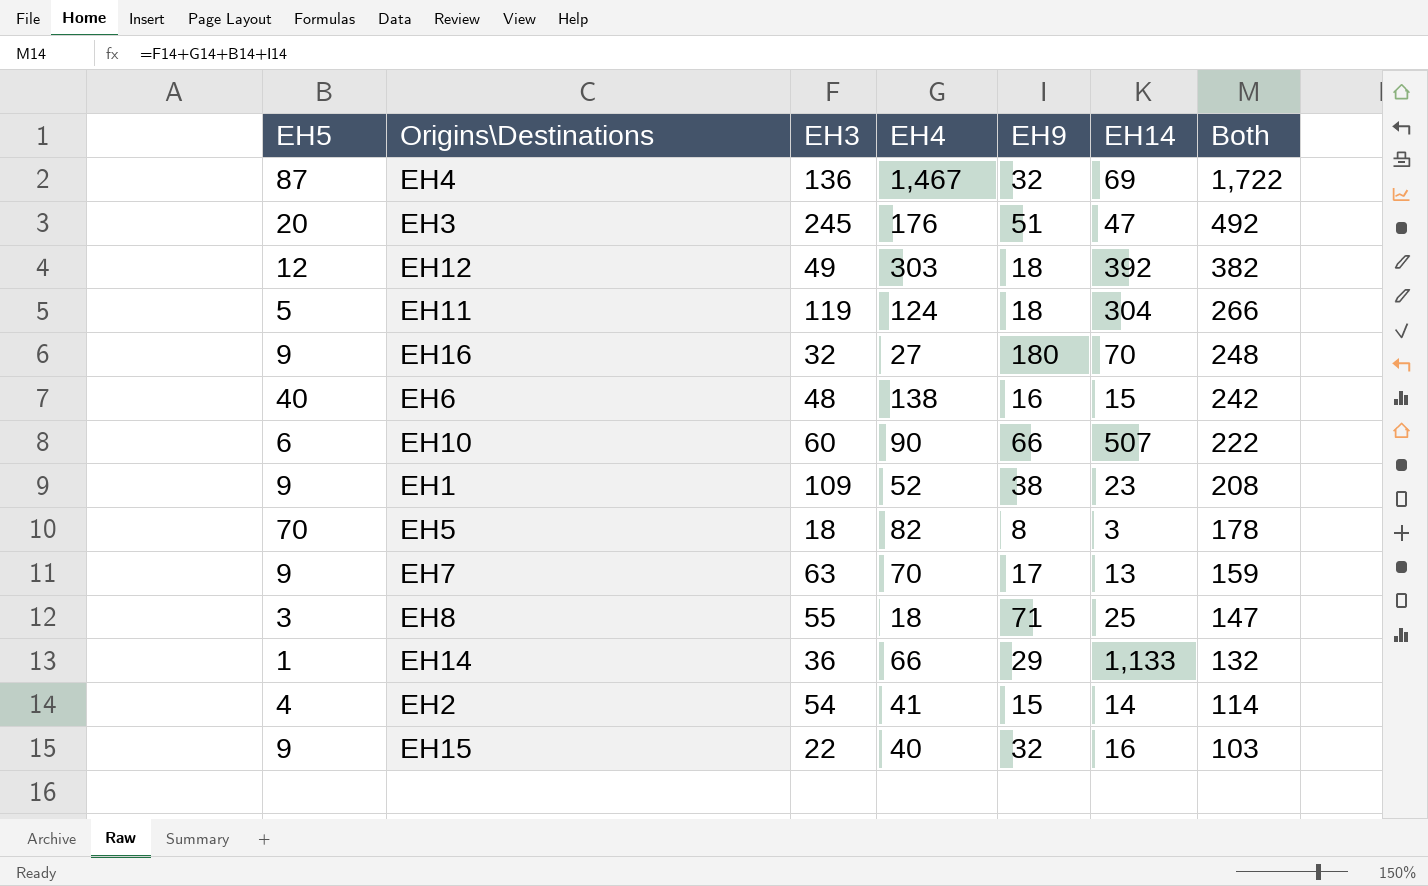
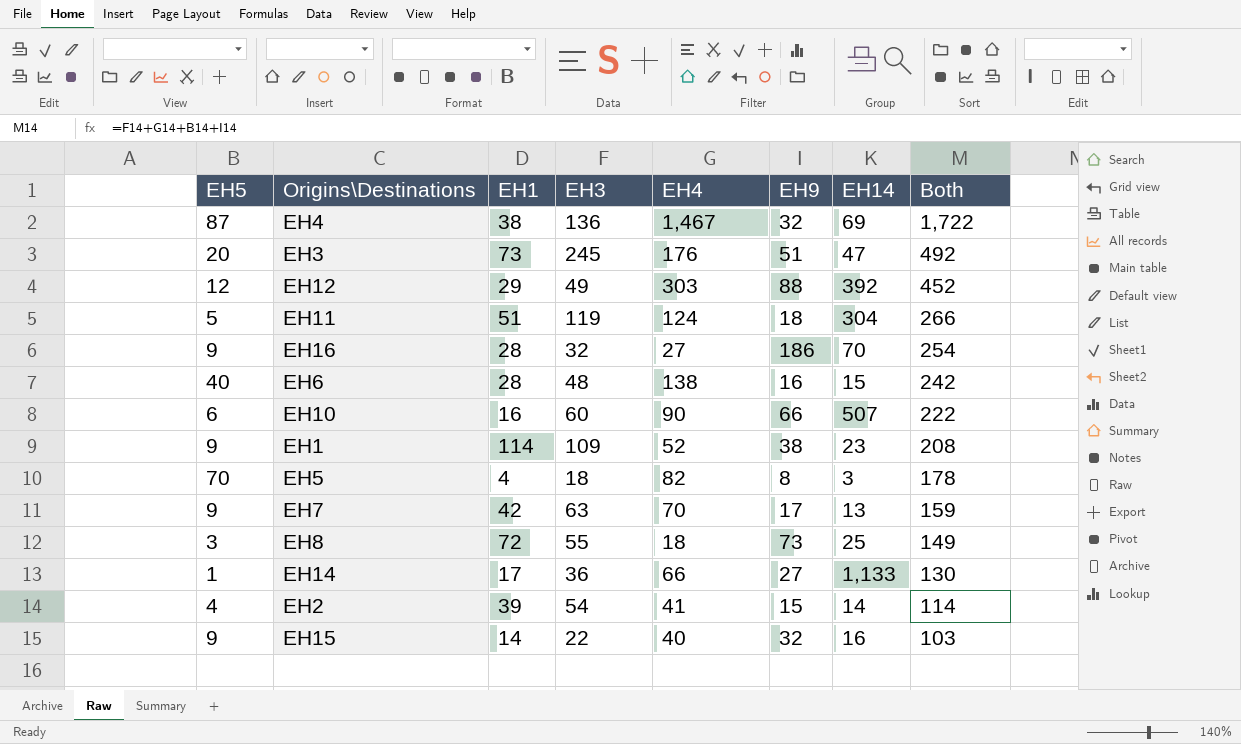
column EH1 | position: none -> 3
EH12 | EH9: 18 -> 88
EH12 | Both: 382 -> 452
EH16 | EH9: 180 -> 186
EH16 | Both: 248 -> 254
EH8 | EH9: 71 -> 73
EH8 | Both: 147 -> 149
EH14 | EH9: 29 -> 27
EH14 | Both: 132 -> 130

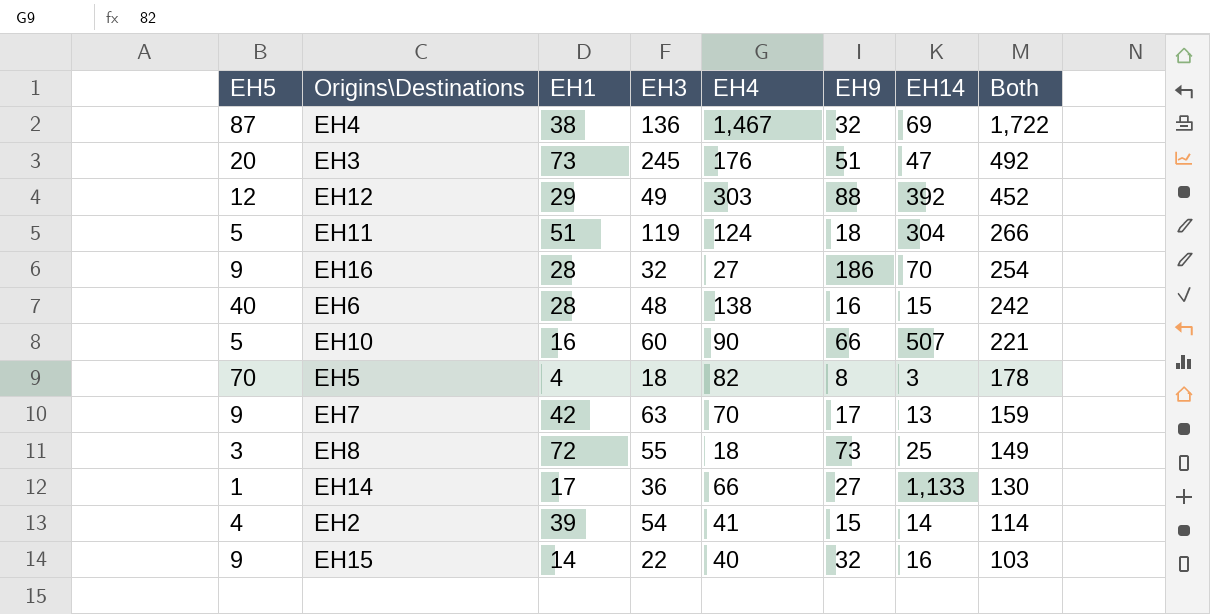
row EH1: 9 | 114 | 109 | 52 | 38 | 23 | 208 -> none
EH10 | EH5: 6 -> 5
EH10 | Both: 222 -> 221

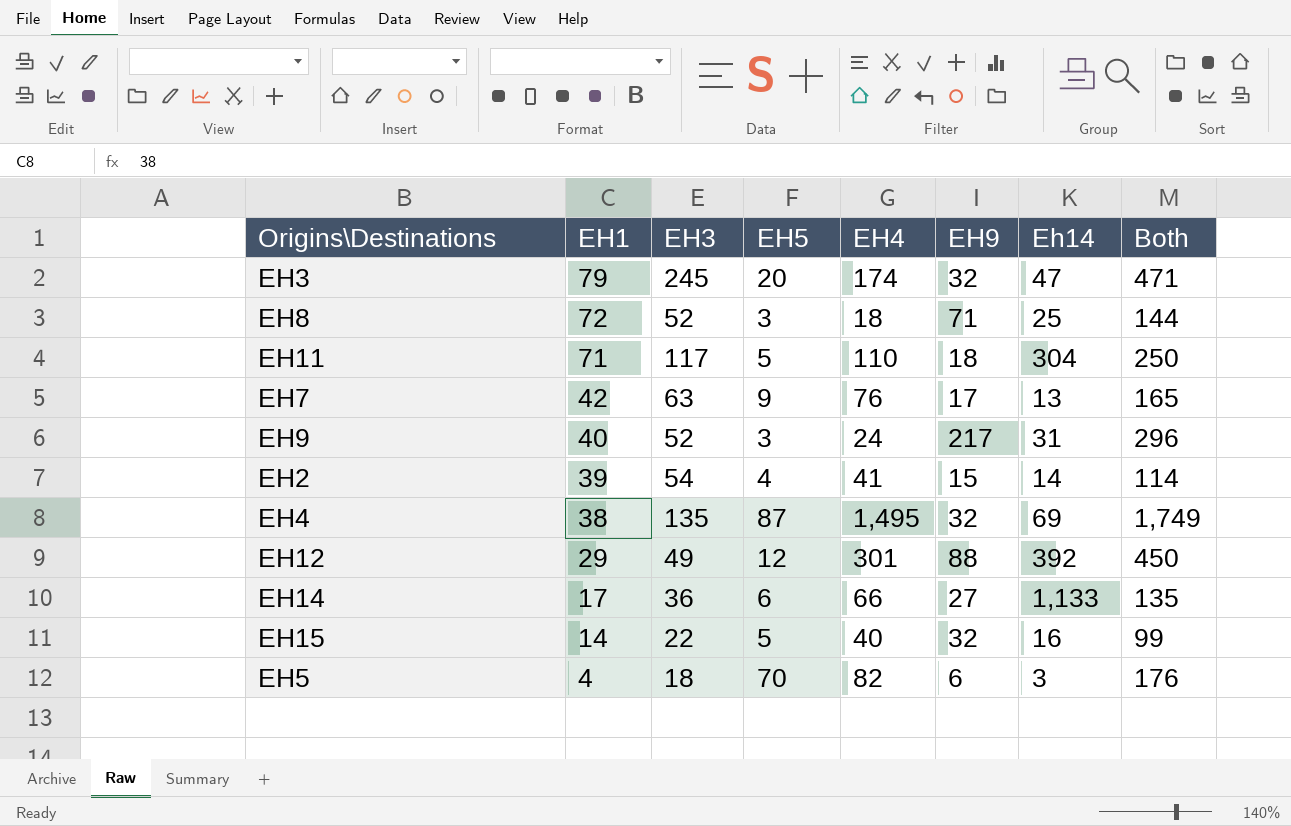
row order: Both descending -> EH1 descending
column EH5 | position: 1 -> 4
column name: EH14 -> Eh14
row EH16: 9 | 28 | 32 | 27 | 186 | 70 | 254 -> none
row EH6: 40 | 28 | 48 | 138 | 16 | 15 | 242 -> none
row EH10: 5 | 16 | 60 | 90 | 66 | 507 | 221 -> none
EH3 | EH1: 73 -> 79
EH3 | EH4: 176 -> 174
EH3 | EH9: 51 -> 32
EH3 | Both: 492 -> 471
EH8 | EH3: 55 -> 52
EH8 | EH9: 73 -> 71
EH8 | Both: 149 -> 144
EH11 | EH1: 51 -> 71
EH11 | EH3: 119 -> 117
EH11 | EH4: 124 -> 110
EH11 | Both: 266 -> 250
EH7 | EH4: 70 -> 76
EH7 | Both: 159 -> 165
row EH9: none -> 40 | 52 | 3 | 24 | 217 | 31 | 296
EH4 | EH3: 136 -> 135
EH4 | EH4: 1,467 -> 1,495
EH4 | Both: 1,722 -> 1,749
EH12 | EH4: 303 -> 301
EH12 | Both: 452 -> 450
EH14 | EH5: 1 -> 6
EH14 | Both: 130 -> 135
EH15 | EH5: 9 -> 5
EH15 | Both: 103 -> 99
EH5 | EH9: 8 -> 6
EH5 | Both: 178 -> 176

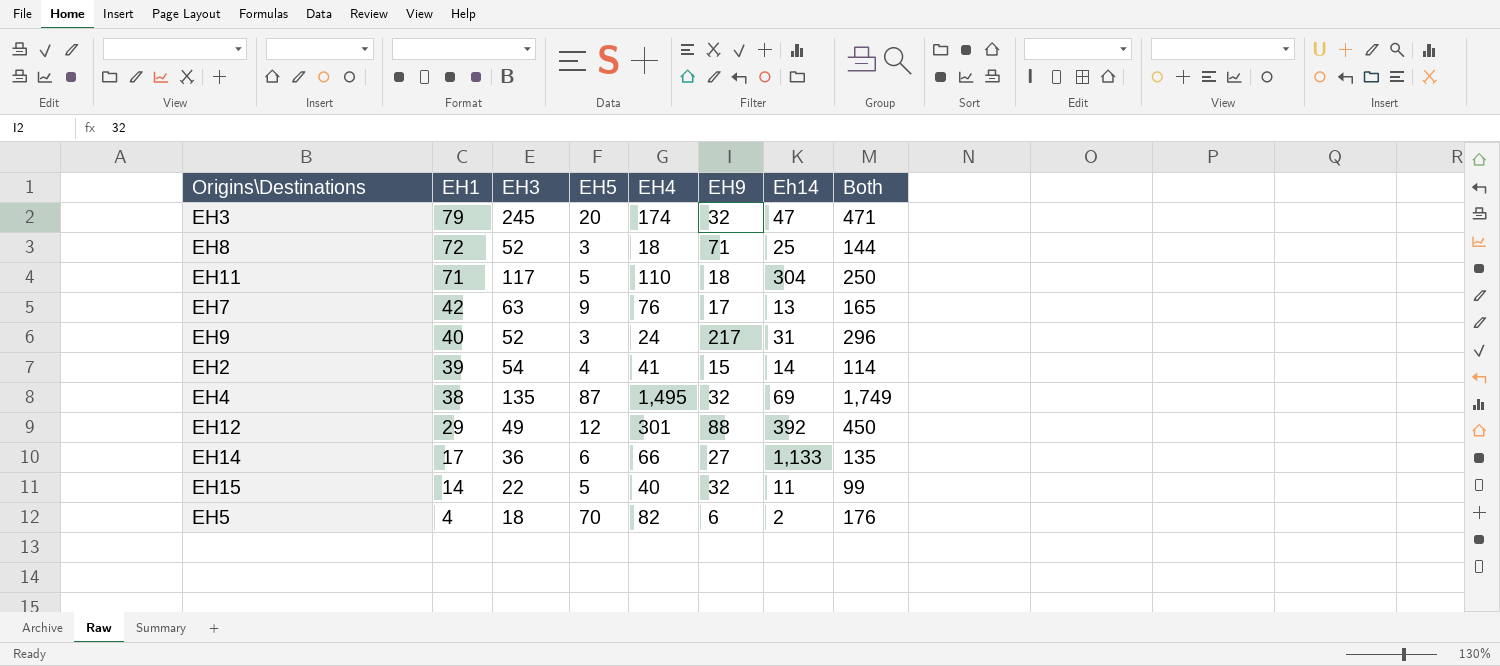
EH15 | Eh14: 16 -> 11
EH5 | Eh14: 3 -> 2

